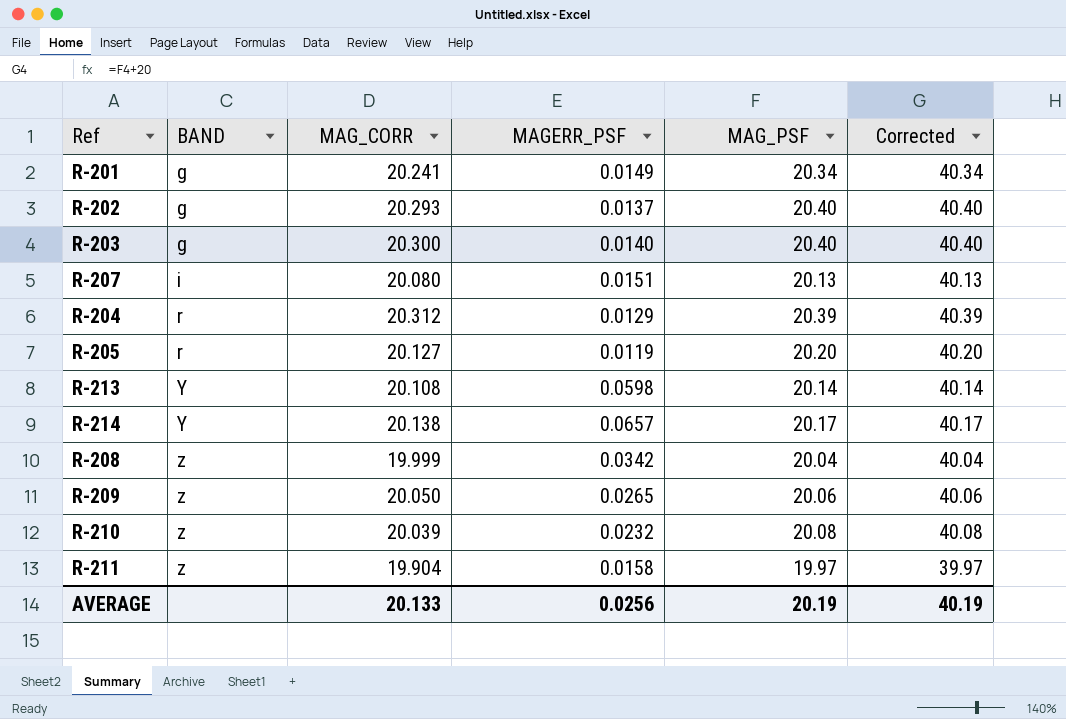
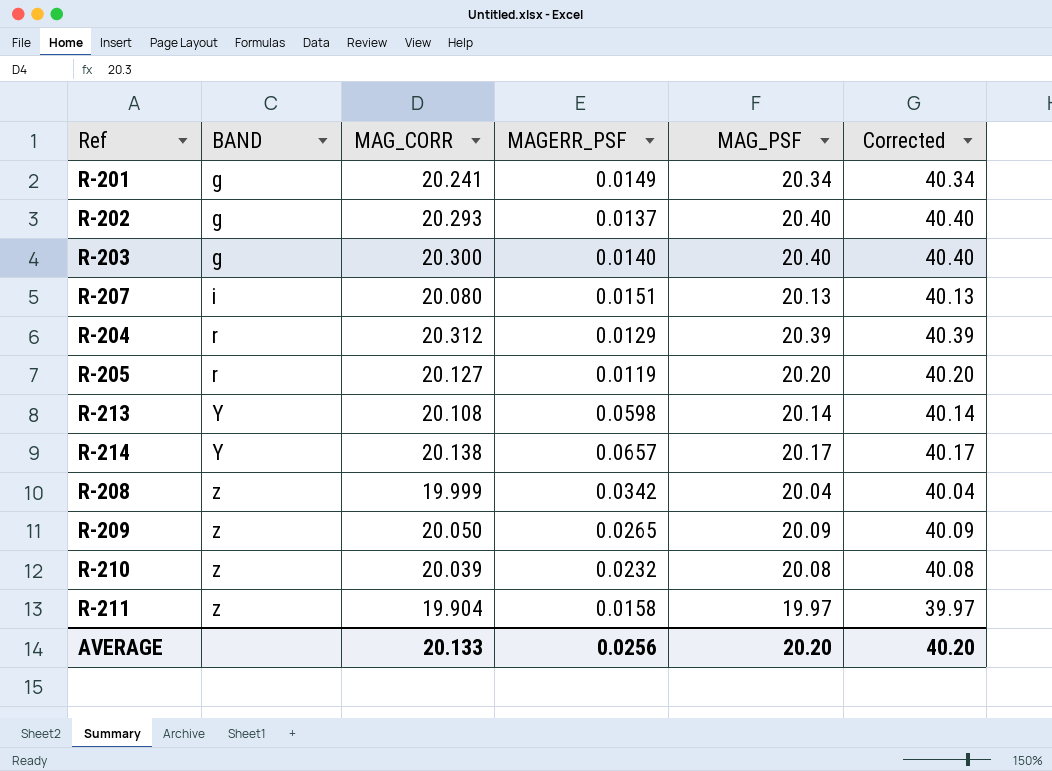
R-209 | MAG_PSF: 20.06 -> 20.09
R-209 | Corrected: 40.06 -> 40.09
AVERAGE | MAG_PSF: 20.19 -> 20.20
AVERAGE | Corrected: 40.19 -> 40.20

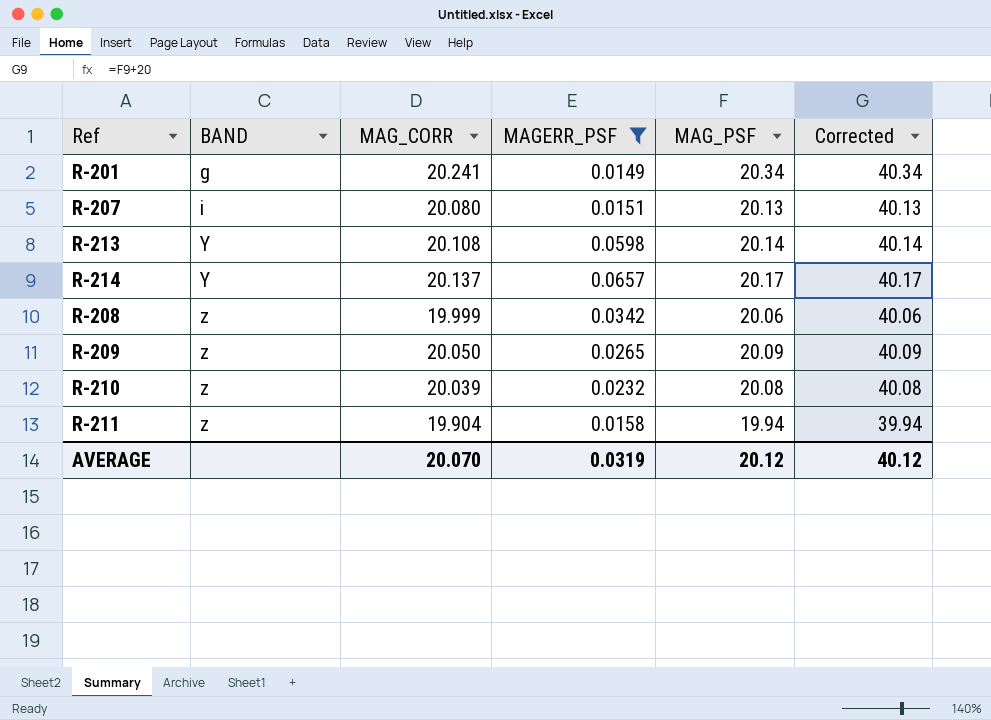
filter: none -> MAGERR_PSF >= 0.0149
R-214 | MAG_CORR: 20.138 -> 20.137
R-208 | MAG_PSF: 20.04 -> 20.06
R-208 | Corrected: 40.04 -> 40.06
R-211 | MAG_PSF: 19.97 -> 19.94
R-211 | Corrected: 39.97 -> 39.94
AVERAGE | MAG_CORR: 20.133 -> 20.070
AVERAGE | MAGERR_PSF: 0.0256 -> 0.0319
AVERAGE | MAG_PSF: 20.20 -> 20.12
AVERAGE | Corrected: 40.20 -> 40.12

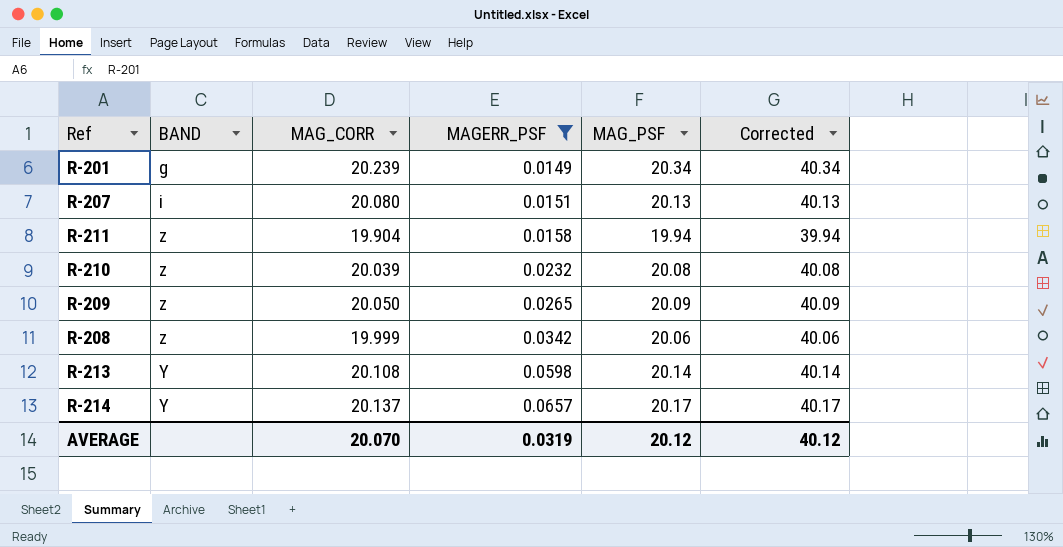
row order: BAND ascending -> MAGERR_PSF ascending
R-201 | MAG_CORR: 20.241 -> 20.239

